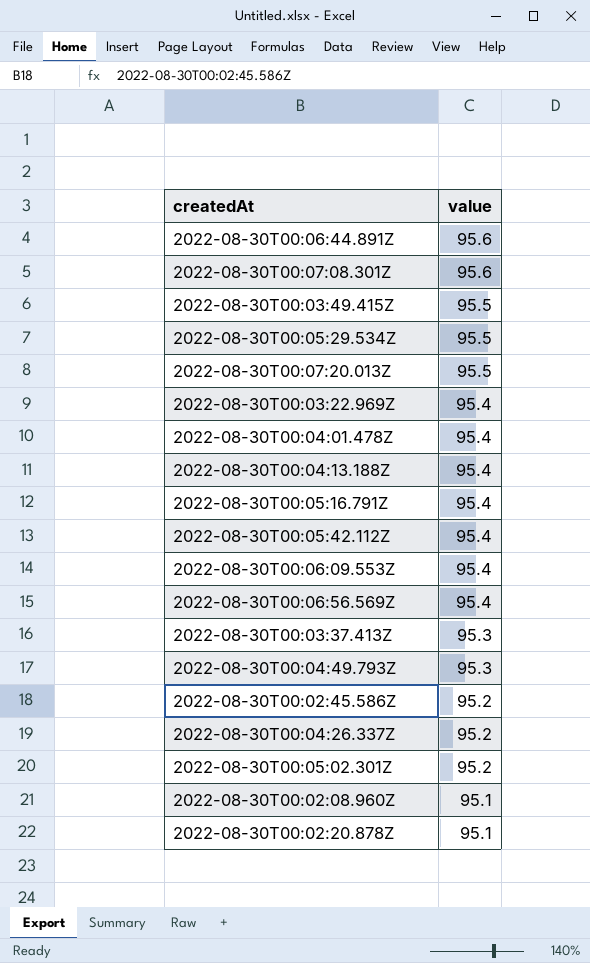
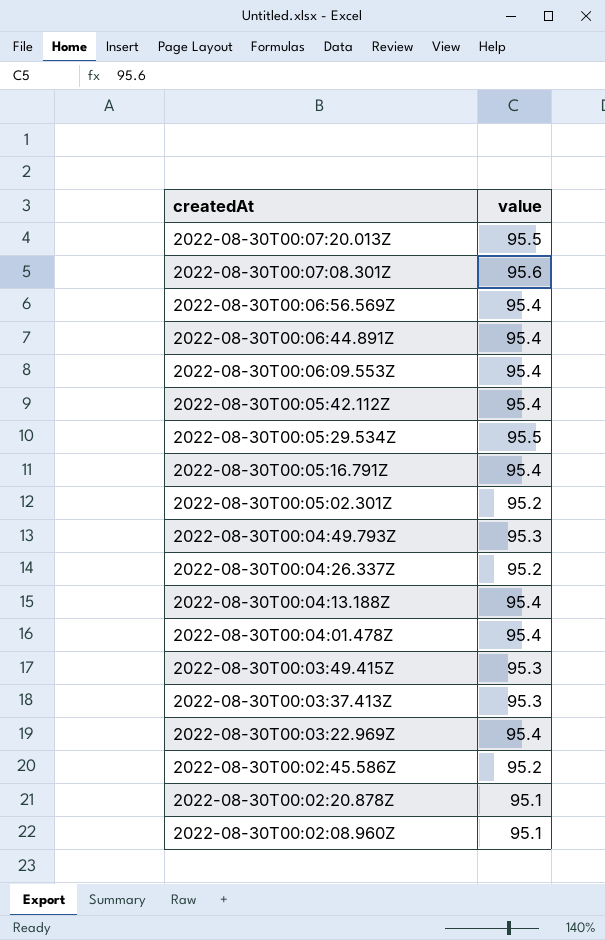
row order: value descending -> createdAt descending
2022-08-30T00:06:44.891Z | value: 95.6 -> 95.4
2022-08-30T00:03:49.415Z | value: 95.5 -> 95.3

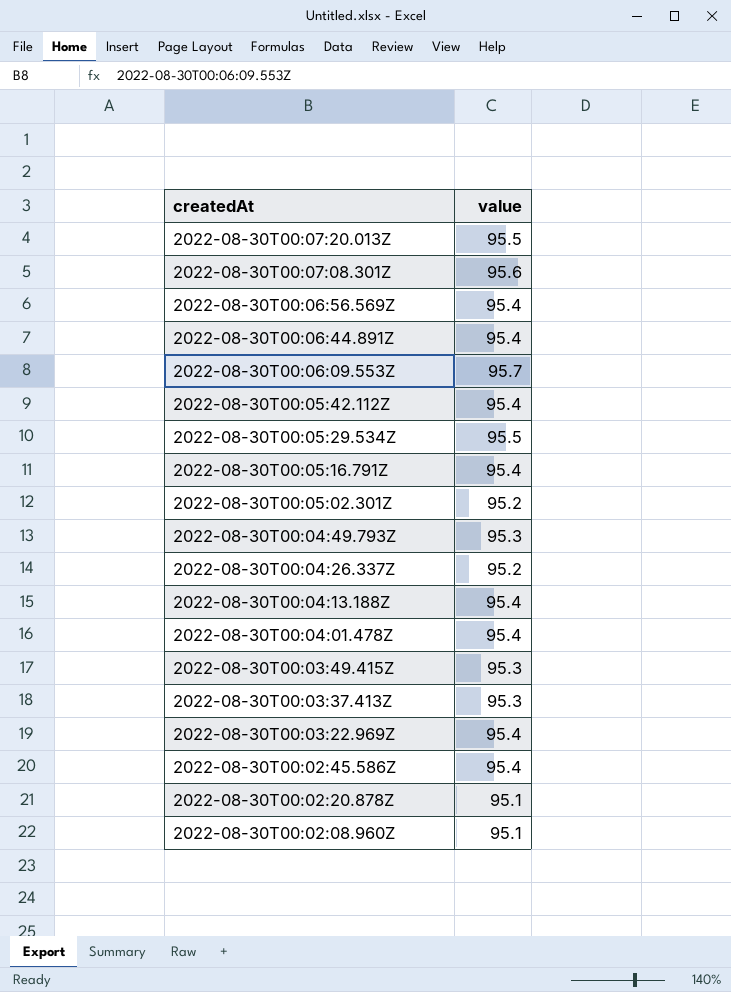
2022-08-30T00:06:09.553Z | value: 95.4 -> 95.7
2022-08-30T00:02:45.586Z | value: 95.2 -> 95.4

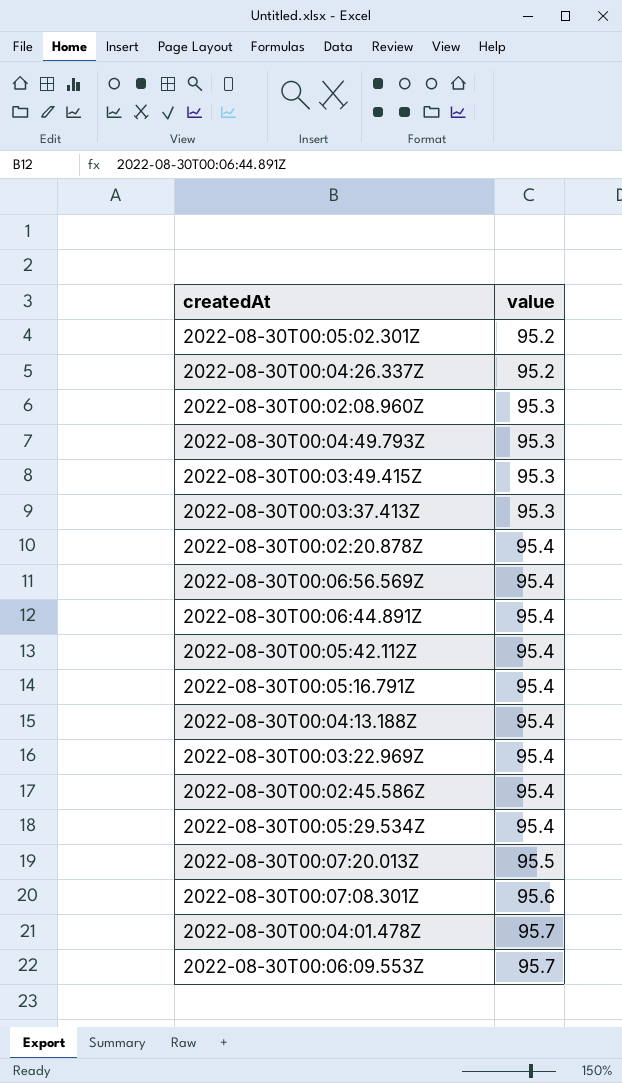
row order: createdAt descending -> value ascending
2022-08-30T00:02:08.960Z | value: 95.1 -> 95.3
2022-08-30T00:02:20.878Z | value: 95.1 -> 95.4
2022-08-30T00:05:29.534Z | value: 95.5 -> 95.4
2022-08-30T00:04:01.478Z | value: 95.4 -> 95.7

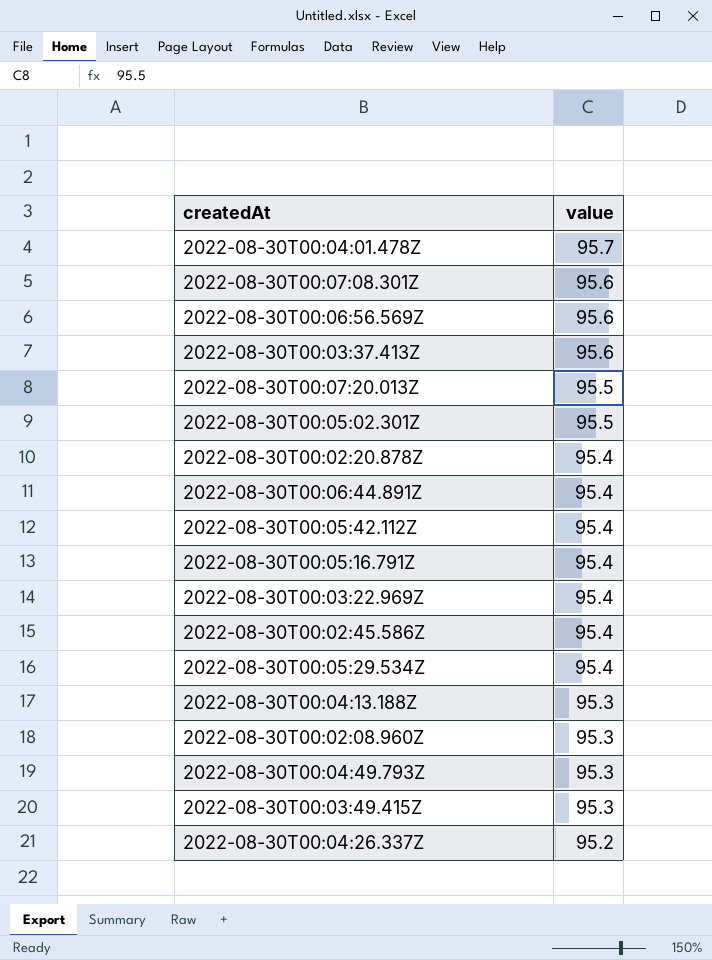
row order: value ascending -> value descending
row 2022-08-30T00:06:09.553Z: 95.7 -> none
2022-08-30T00:06:56.569Z | value: 95.4 -> 95.6
2022-08-30T00:03:37.413Z | value: 95.3 -> 95.6
2022-08-30T00:05:02.301Z | value: 95.2 -> 95.5
2022-08-30T00:04:13.188Z | value: 95.4 -> 95.3

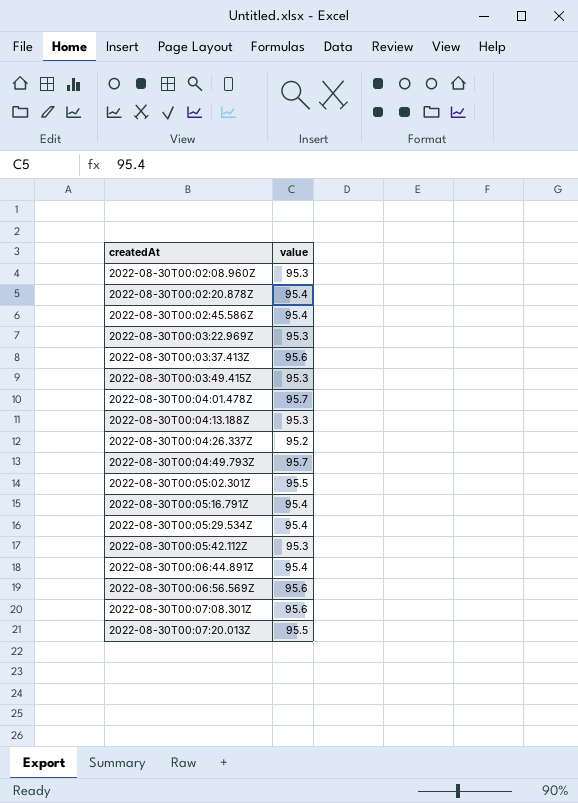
row order: value descending -> createdAt ascending
2022-08-30T00:03:22.969Z | value: 95.4 -> 95.3
2022-08-30T00:04:49.793Z | value: 95.3 -> 95.7
2022-08-30T00:05:42.112Z | value: 95.4 -> 95.3

